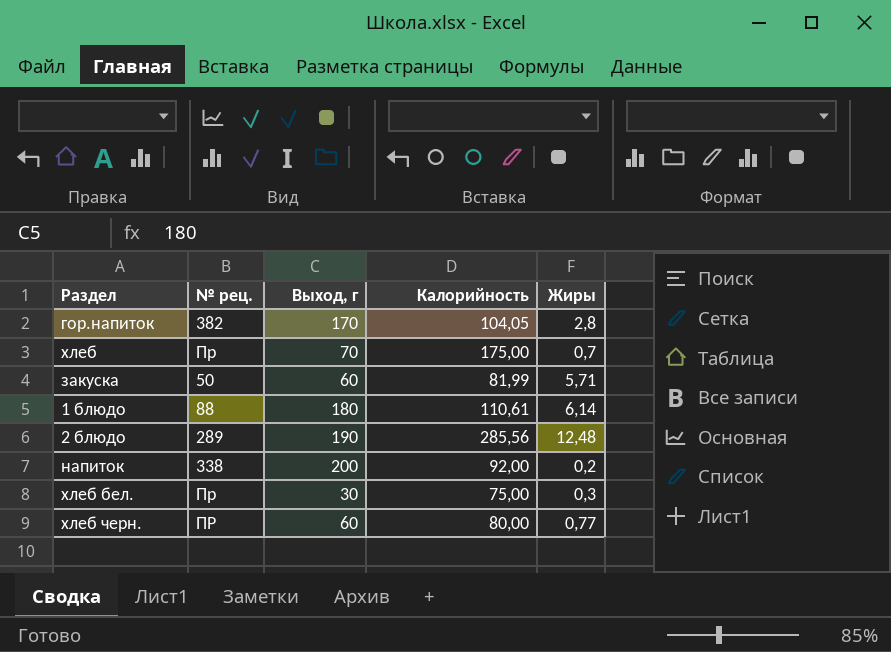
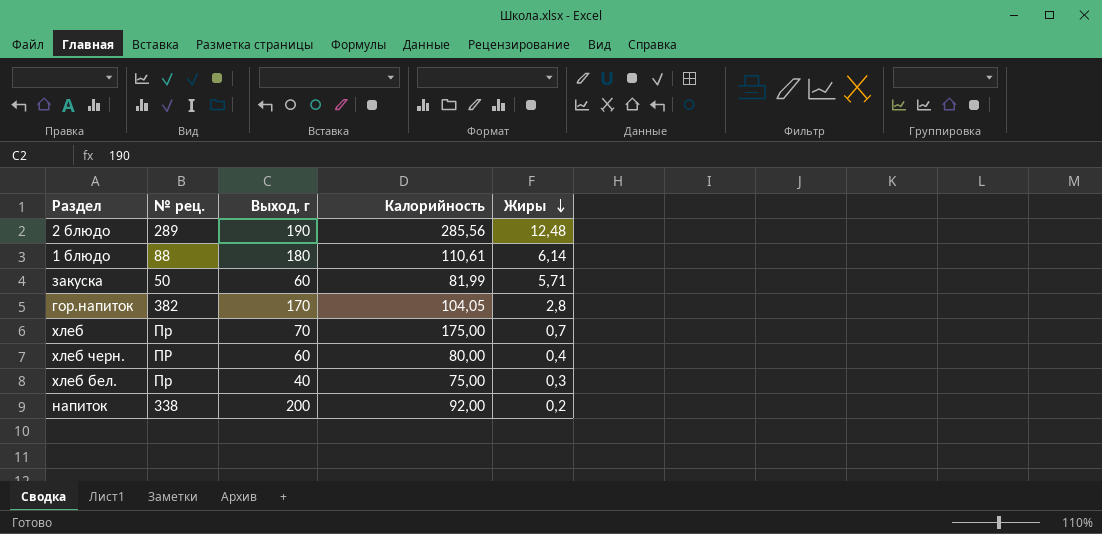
row order: none -> Жиры descending
хлеб черн. | Жиры: 0,77 -> 0,4
хлеб бел. | Выход, г: 30 -> 40

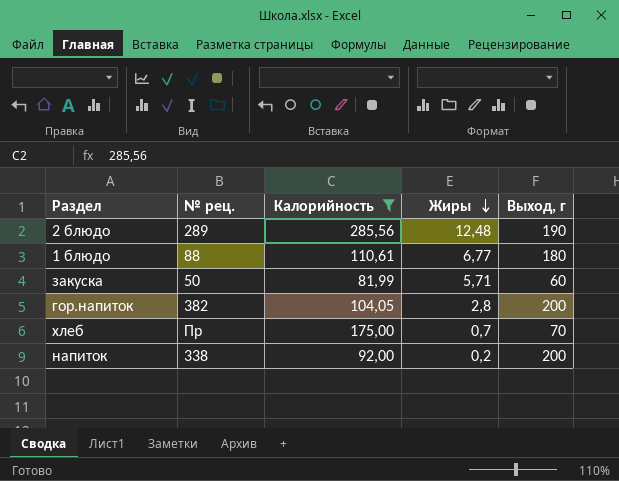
filter: none -> Калорийность >= 81,99
column Выход, г | position: 3 -> 5
1 блюдо | Жиры: 6,14 -> 6,77
гор.напиток | Выход, г: 170 -> 200

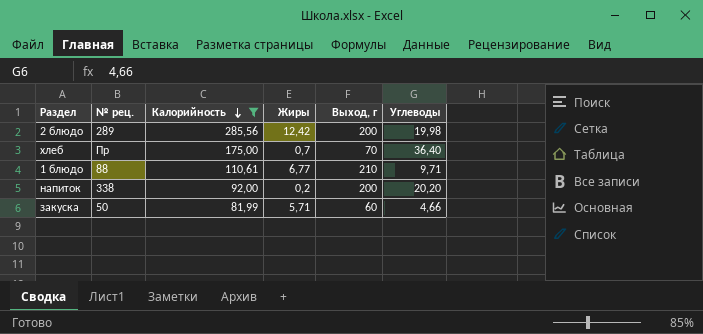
row order: Жиры descending -> Калорийность descending
column Углеводы | position: none -> 6
row гор.напиток: 382 | 104,05 | 2,8 | 200 -> none
2 блюдо | Жиры: 12,48 -> 12,42
2 блюдо | Выход, г: 190 -> 200
1 блюдо | Выход, г: 180 -> 210

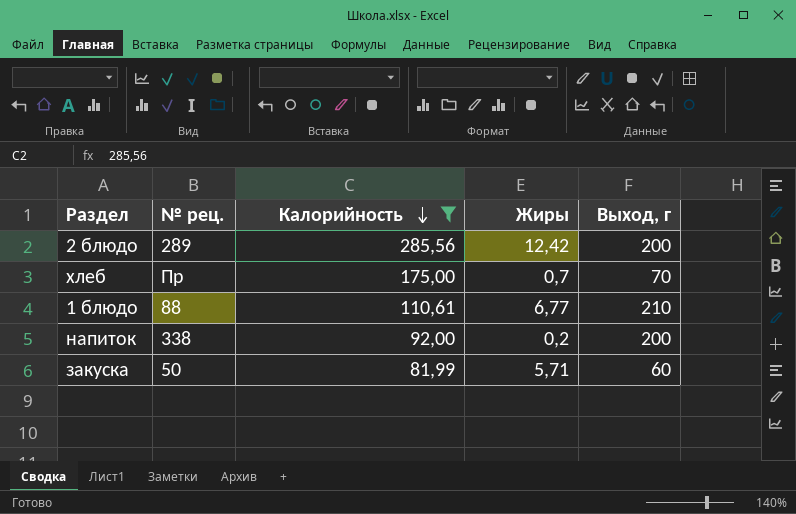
column Углеводы | position: 6 -> none

